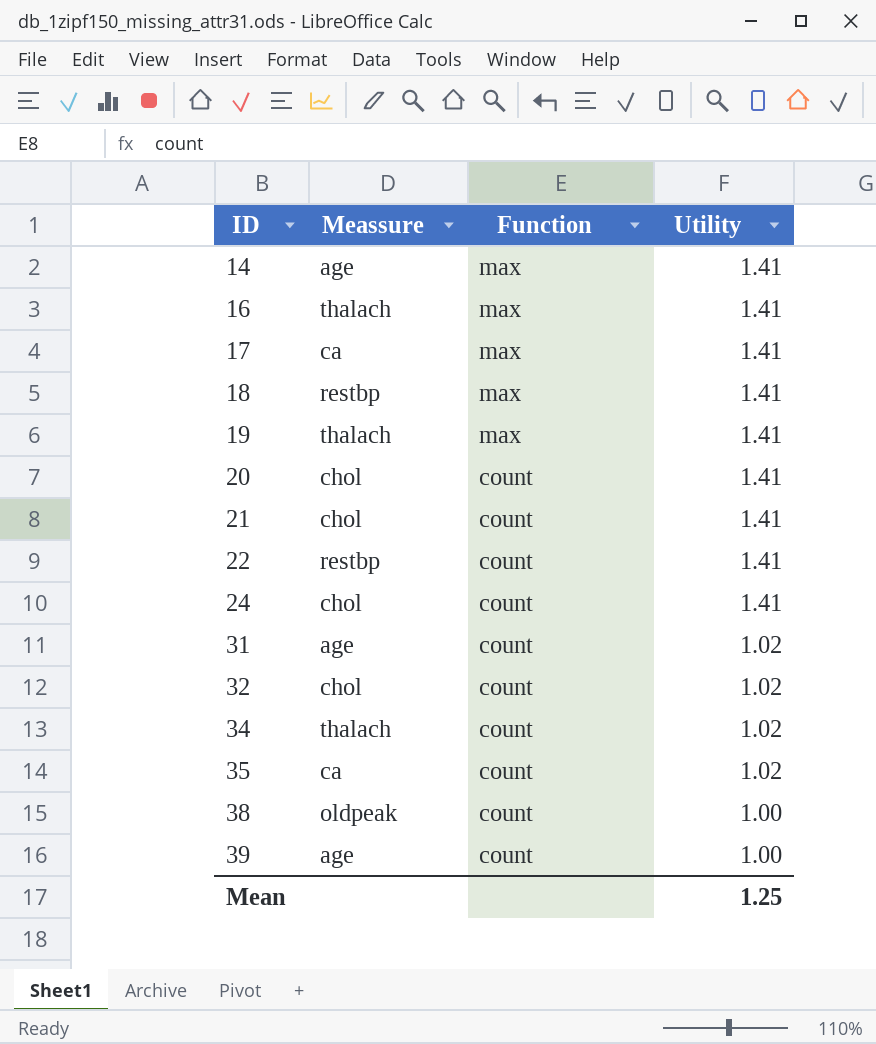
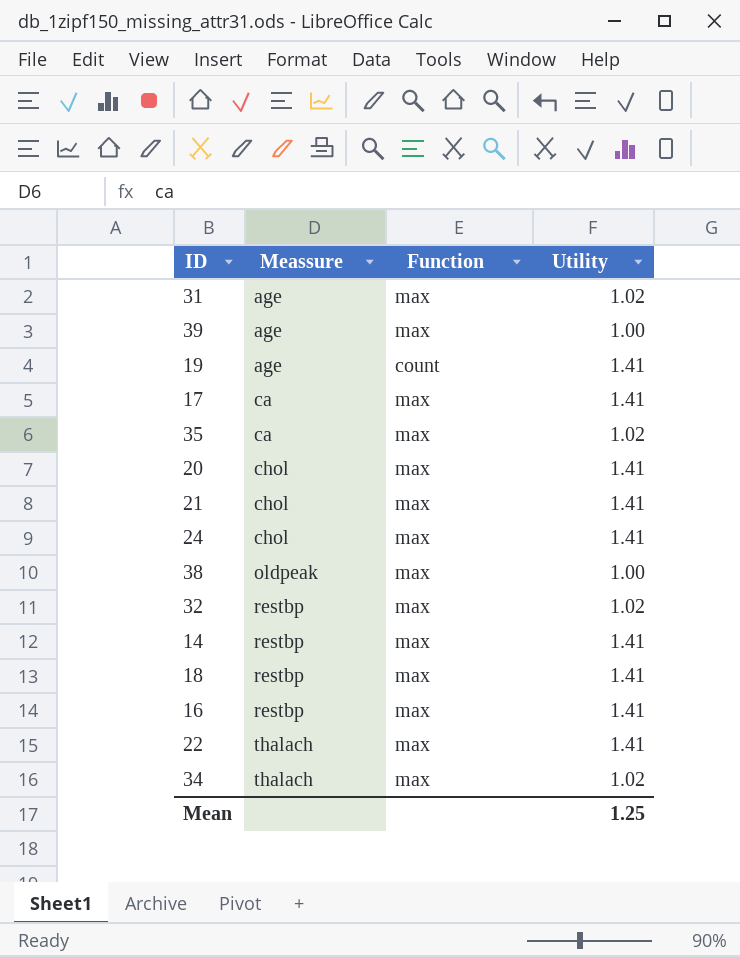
row order: ID ascending -> Meassure ascending
31 | Function: count -> max
39 | Function: count -> max
19 | Meassure: thalach -> age
19 | Function: max -> count
35 | Function: count -> max
20 | Function: count -> max
21 | Function: count -> max
24 | Function: count -> max
38 | Function: count -> max
32 | Meassure: chol -> restbp
32 | Function: count -> max
14 | Meassure: age -> restbp
16 | Meassure: thalach -> restbp
22 | Meassure: restbp -> thalach
22 | Function: count -> max
34 | Function: count -> max

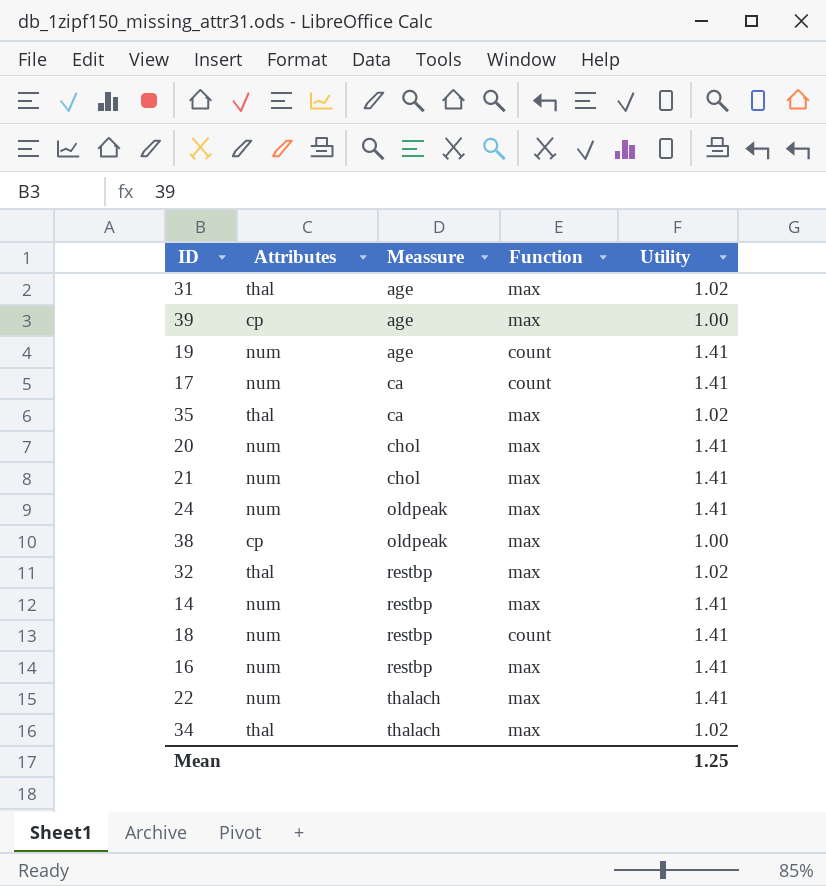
column Attributes | position: none -> 2
17 | Function: max -> count
24 | Meassure: chol -> oldpeak
18 | Function: max -> count

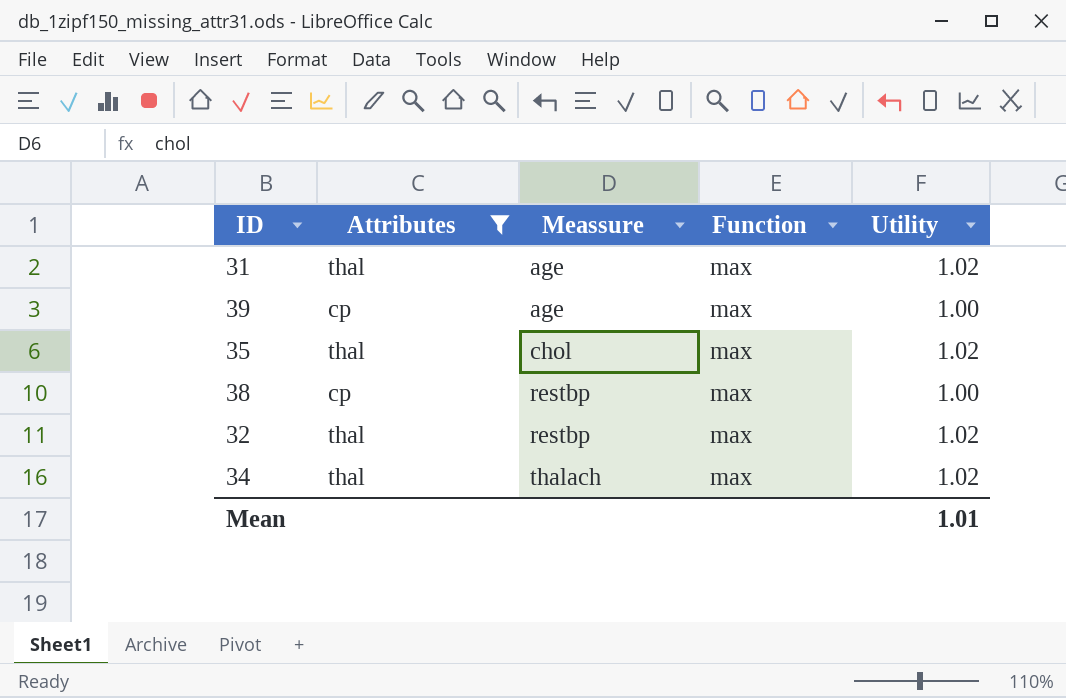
filter: none -> Attributes != num
35 | Meassure: ca -> chol
38 | Meassure: oldpeak -> restbp
Mean | Utility: 1.25 -> 1.01

